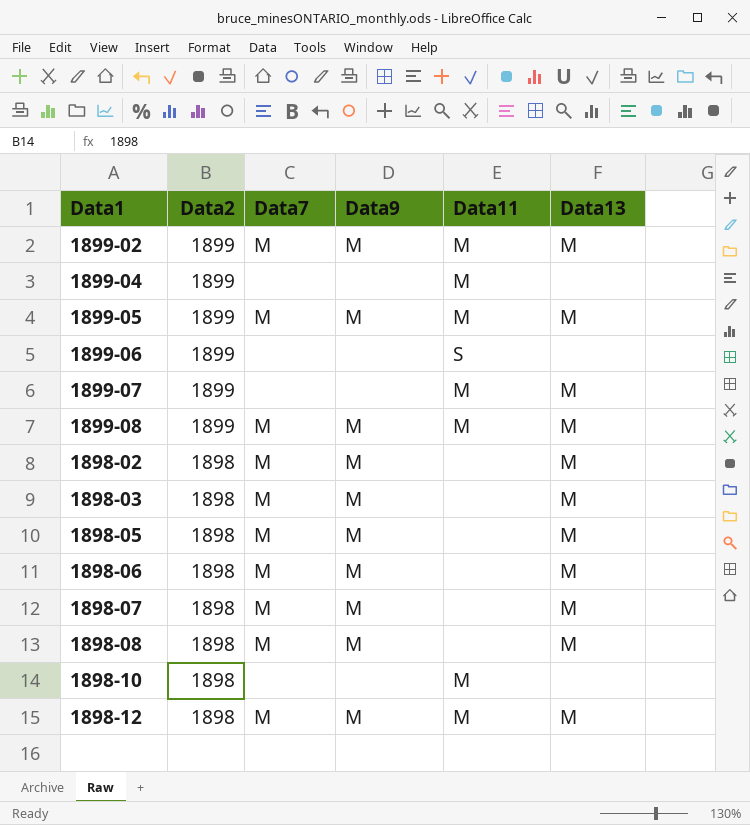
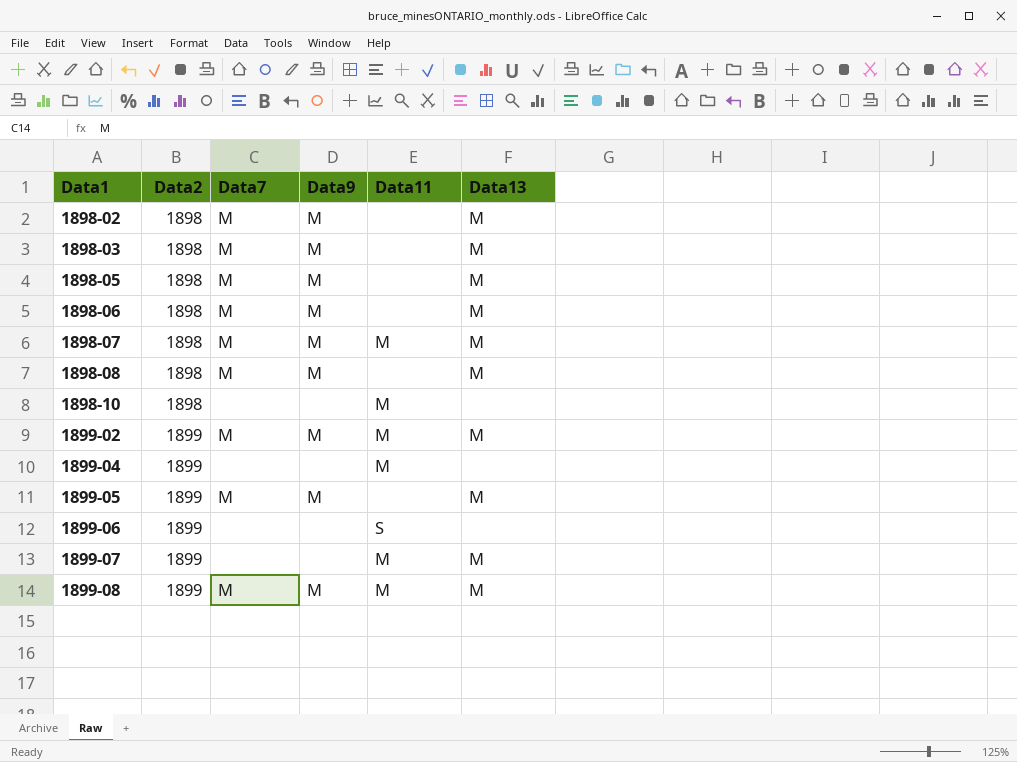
row order: Data2 descending -> Data1 ascending
row 1898-12: 1898 | M | M | M | M -> none
1898-07 | Data11: none -> M
1899-05 | Data11: M -> none

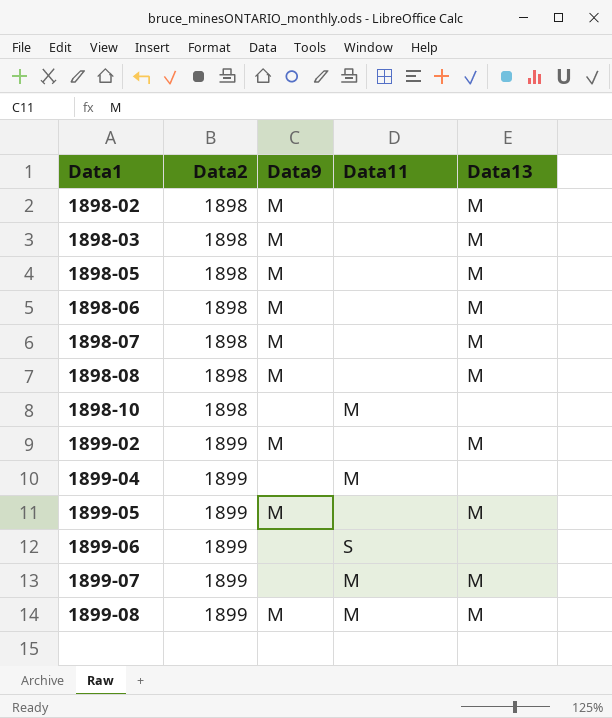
column Data7 | position: 3 -> none
1898-07 | Data11: M -> none
1899-02 | Data11: M -> none

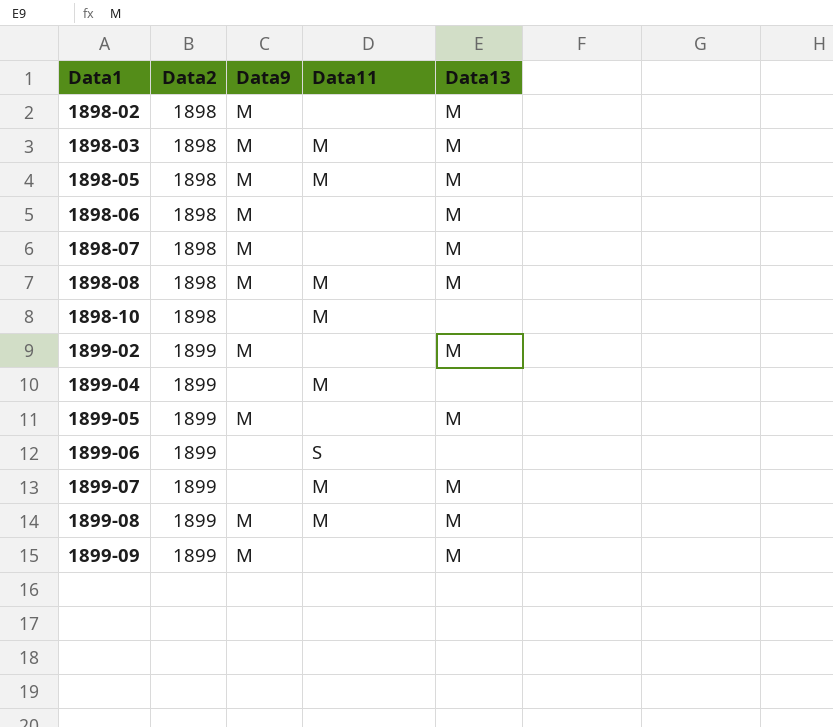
1898-03 | Data11: none -> M
1898-05 | Data11: none -> M
1898-08 | Data11: none -> M
row 1899-09: none -> 1899 | M | none | M

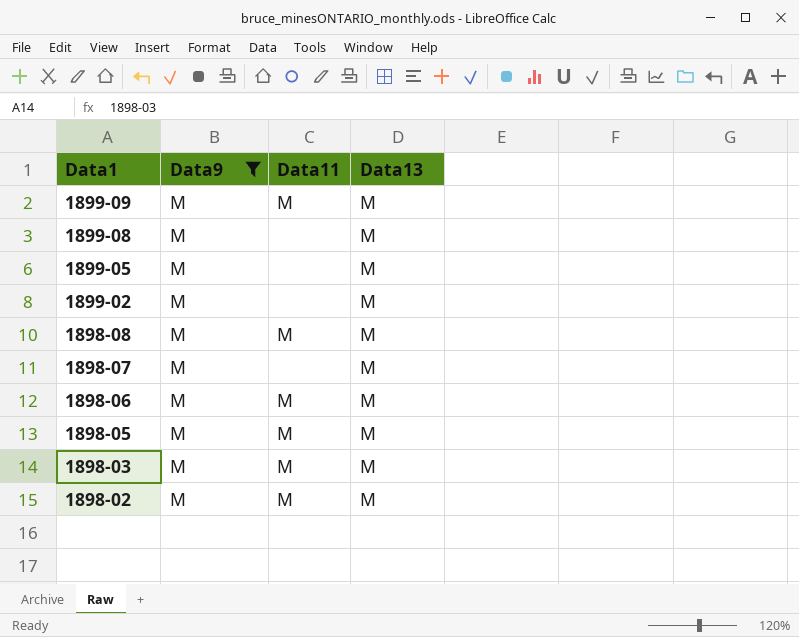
filter: none -> Data9 = M
row order: Data1 ascending -> Data1 descending
column Data2 | position: 2 -> none
1899-09 | Data11: none -> M
1899-08 | Data11: M -> none
1898-06 | Data11: none -> M
1898-02 | Data11: none -> M

